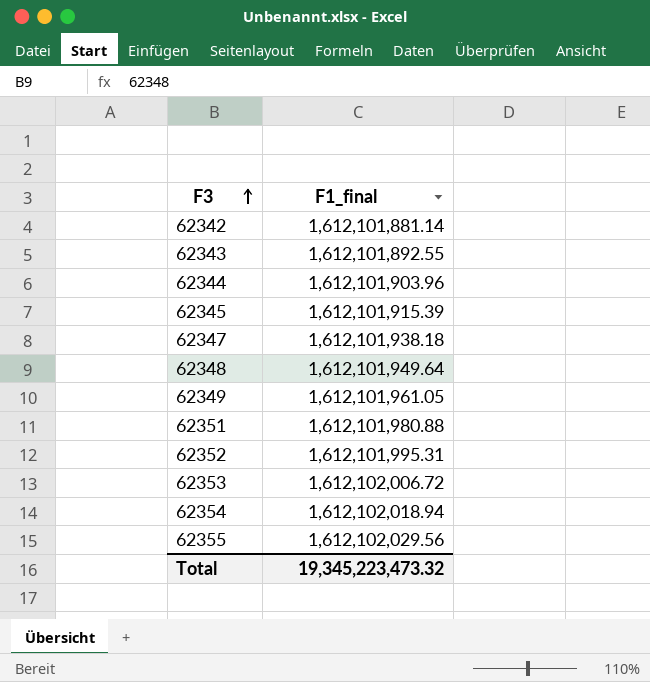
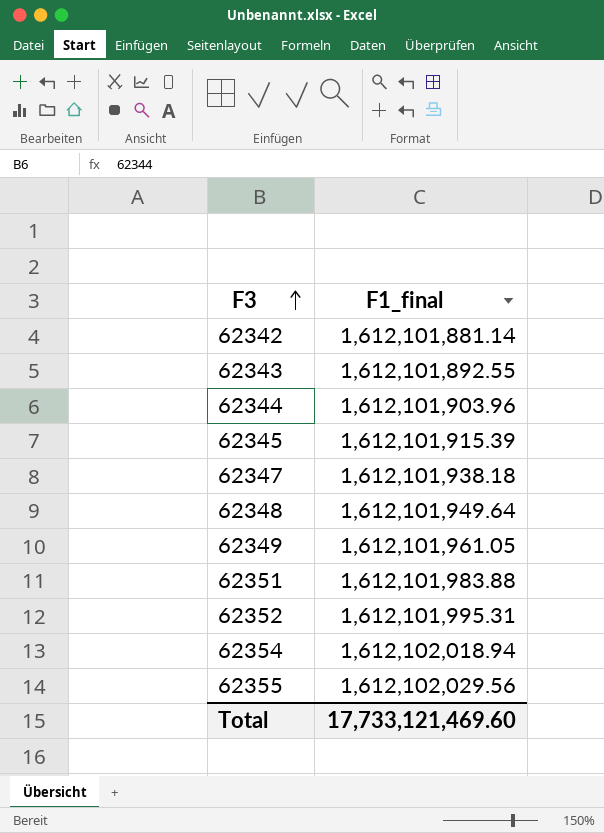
row 62353: 1,612,102,006.72 -> none
62351 | F1_final: 1,612,101,980.88 -> 1,612,101,983.88
Total | F1_final: 19,345,223,473.32 -> 17,733,121,469.60

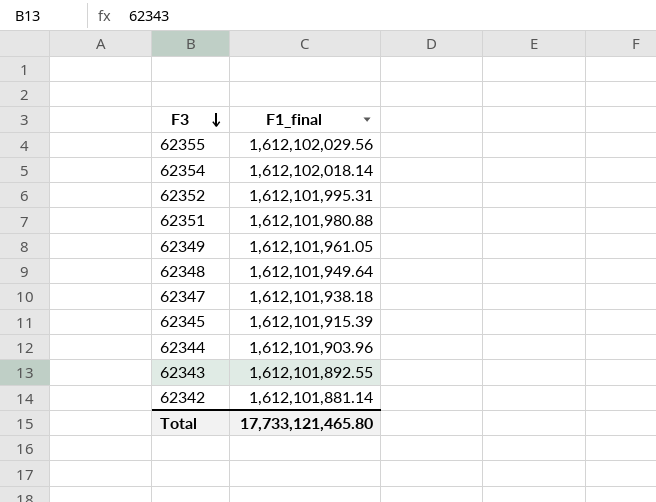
row order: F3 ascending -> F3 descending
62354 | F1_final: 1,612,102,018.94 -> 1,612,102,018.14
62351 | F1_final: 1,612,101,983.88 -> 1,612,101,980.88
Total | F1_final: 17,733,121,469.60 -> 17,733,121,465.80

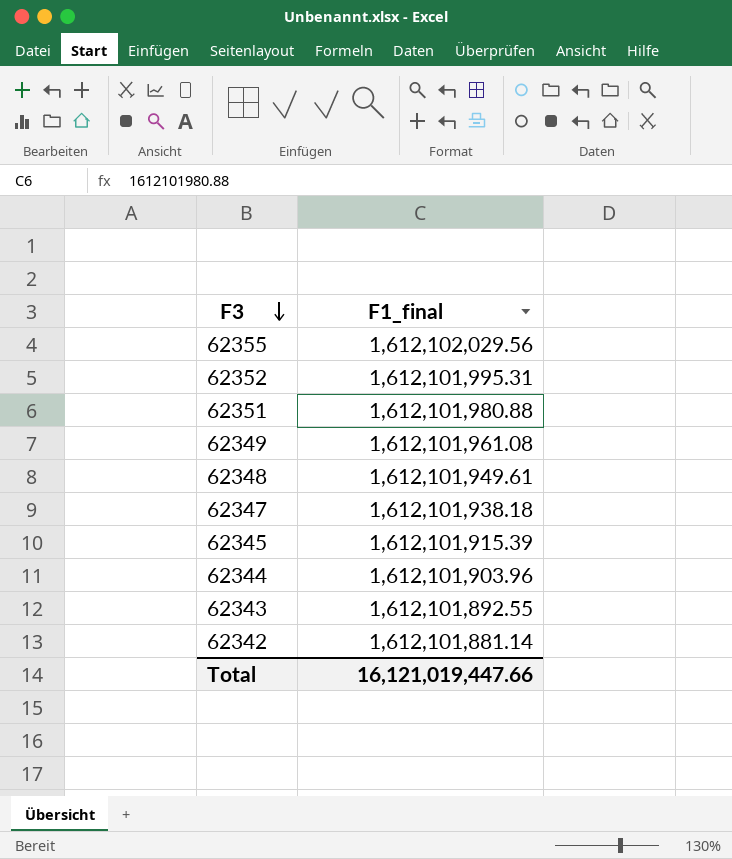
row 62354: 1,612,102,018.14 -> none
62349 | F1_final: 1,612,101,961.05 -> 1,612,101,961.08
62348 | F1_final: 1,612,101,949.64 -> 1,612,101,949.61
Total | F1_final: 17,733,121,465.80 -> 16,121,019,447.66

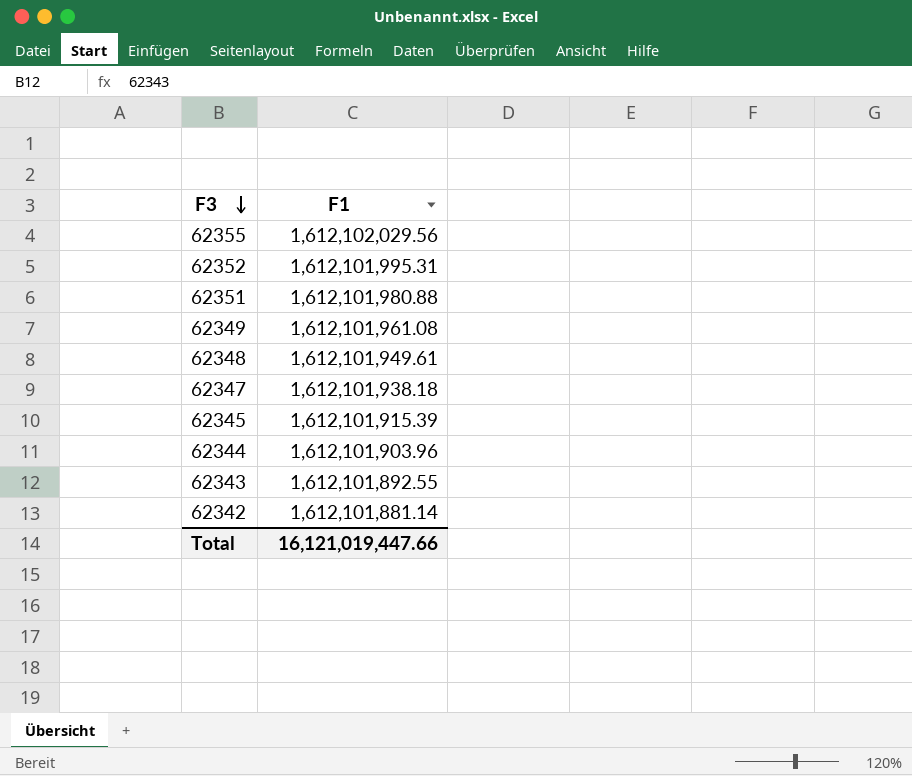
column name: F1_final -> F1

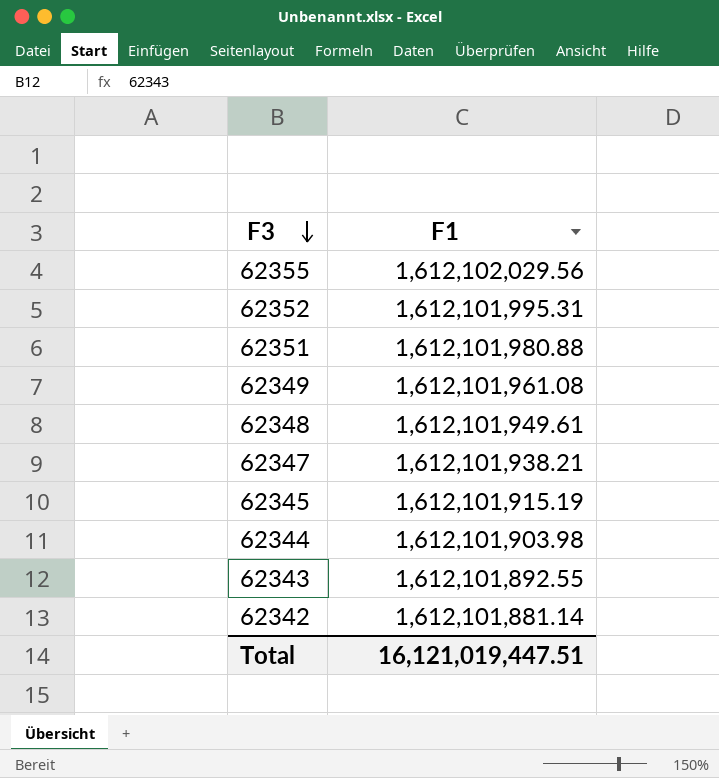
62347 | F1: 1,612,101,938.18 -> 1,612,101,938.21
62345 | F1: 1,612,101,915.39 -> 1,612,101,915.19
62344 | F1: 1,612,101,903.96 -> 1,612,101,903.98
Total | F1: 16,121,019,447.66 -> 16,121,019,447.51

